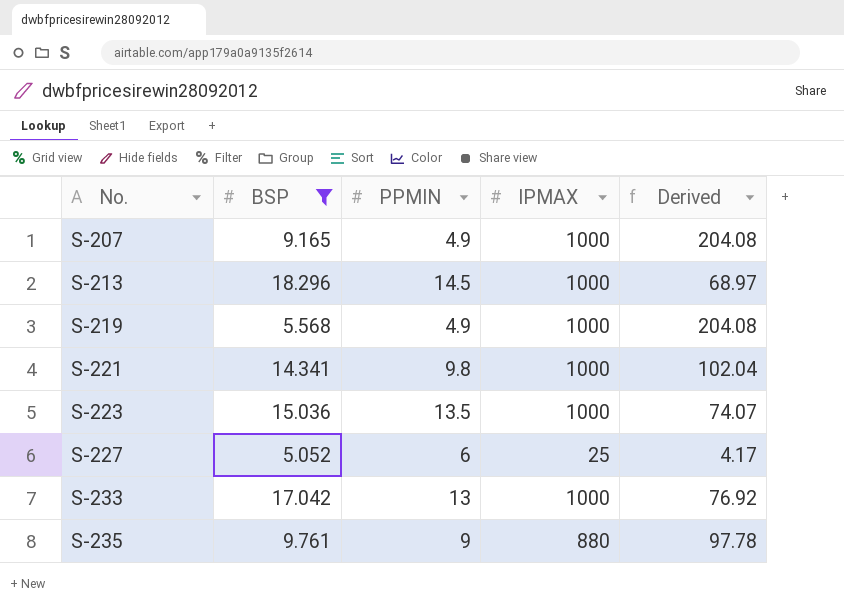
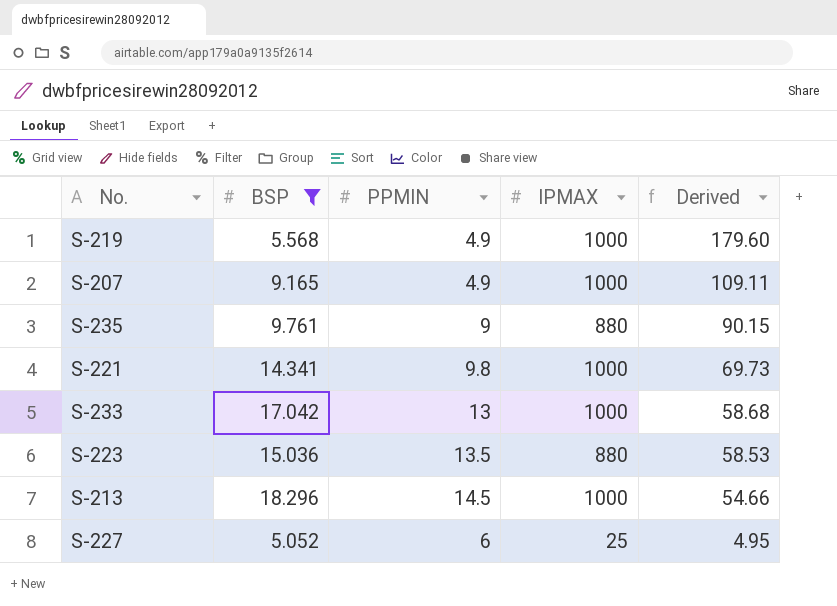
row order: No. ascending -> Derived descending
column Derived | formula: [IPMAX] / [PPMIN] -> [IPMAX] / [BSP]
S-223 | IPMAX: 1000 -> 880

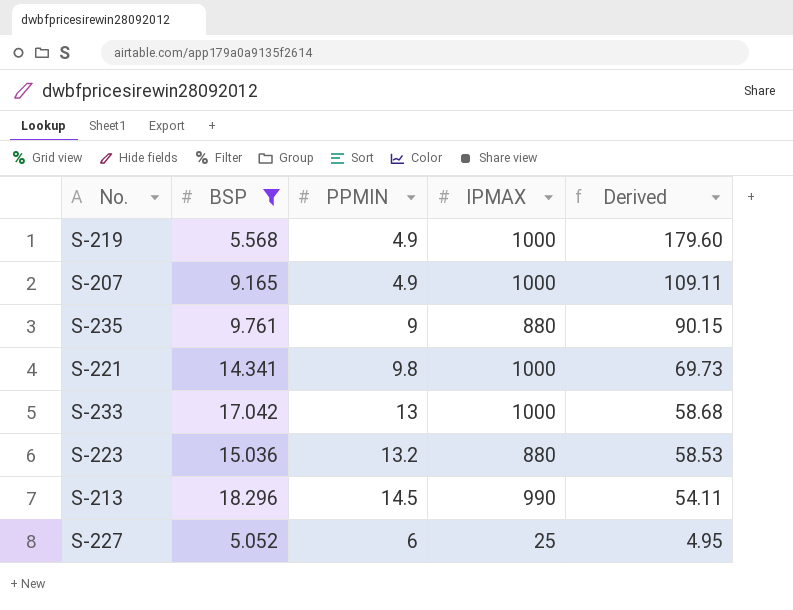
S-223 | PPMIN: 13.5 -> 13.2
S-213 | IPMAX: 1000 -> 990
S-213 | Derived: 54.66 -> 54.11

